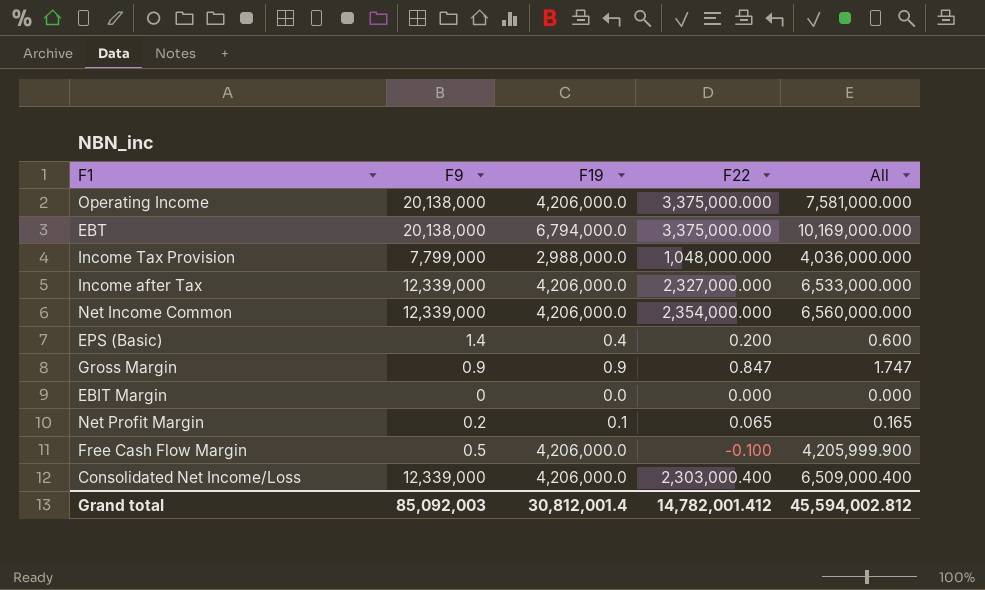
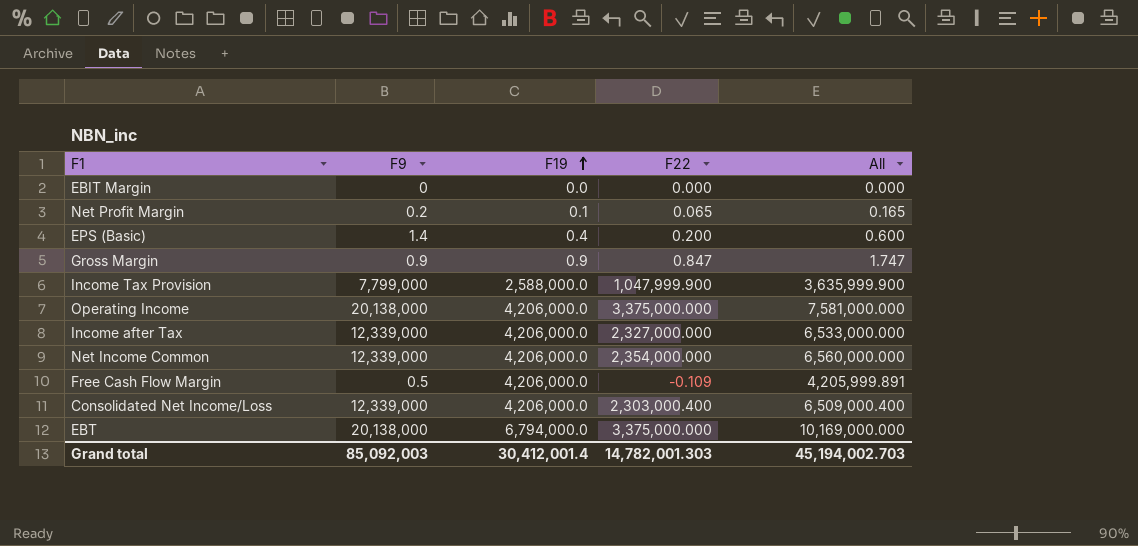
row order: none -> F19 ascending
Income Tax Provision | F19: 2,988,000.0 -> 2,588,000.0
Income Tax Provision | F22: 1,048,000.000 -> 1,047,999.900
Income Tax Provision | All: 4,036,000.000 -> 3,635,999.900
Free Cash Flow Margin | F22: -0.100 -> -0.109
Free Cash Flow Margin | All: 4,205,999.900 -> 4,205,999.891
Grand total | F19: 30,812,001.4 -> 30,412,001.4
Grand total | F22: 14,782,001.412 -> 14,782,001.303
Grand total | All: 45,594,002.812 -> 45,194,002.703

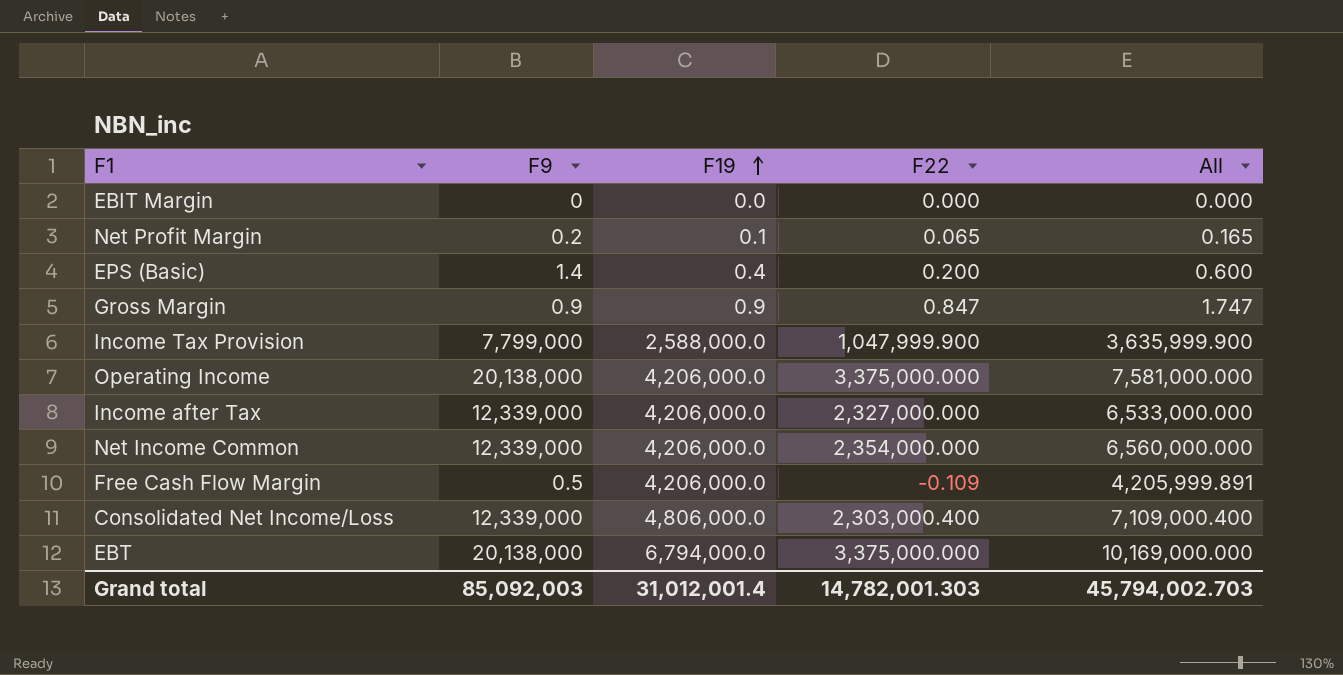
Consolidated Net Income/Loss | F19: 4,206,000.0 -> 4,806,000.0
Consolidated Net Income/Loss | All: 6,509,000.400 -> 7,109,000.400
Grand total | F19: 30,412,001.4 -> 31,012,001.4
Grand total | All: 45,194,002.703 -> 45,794,002.703

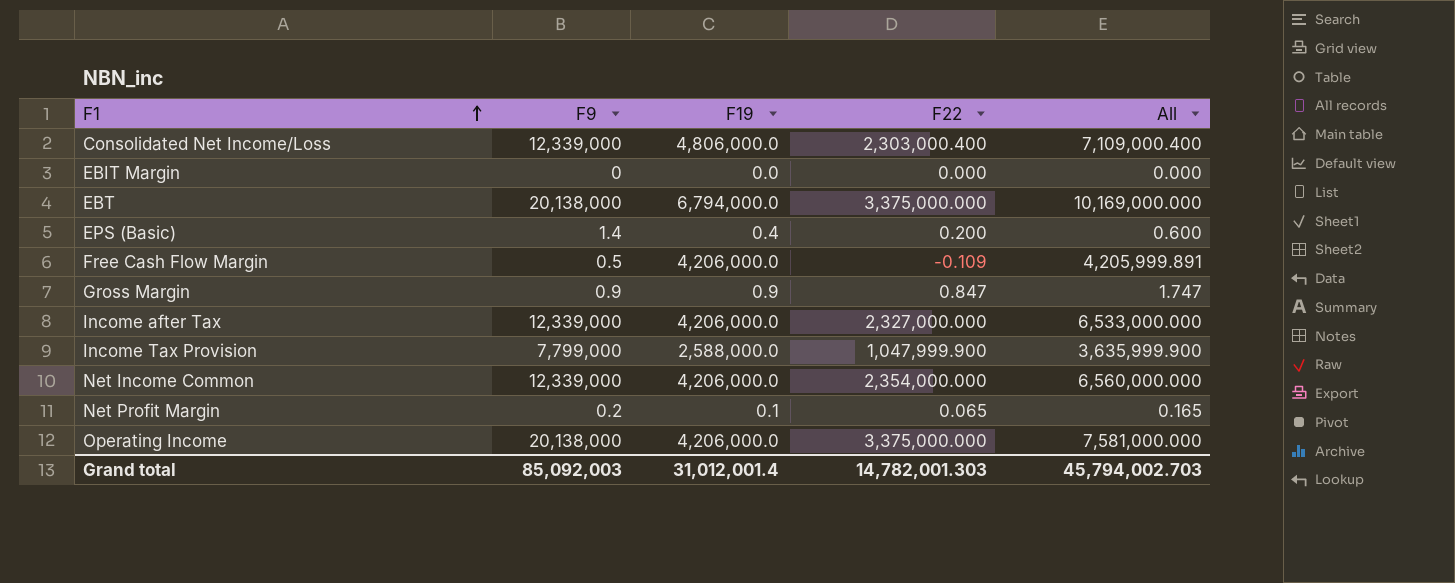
row order: F19 ascending -> F1 ascending

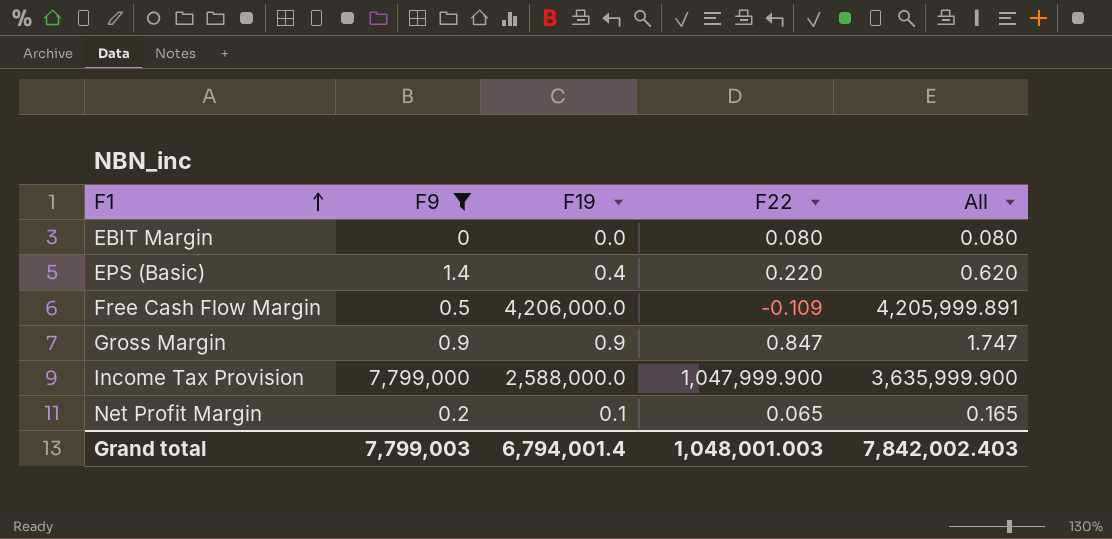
filter: none -> F9 <= 7,799,000
EBIT Margin | F22: 0.000 -> 0.080
EBIT Margin | All: 0.000 -> 0.080
EPS (Basic) | F22: 0.200 -> 0.220
EPS (Basic) | All: 0.600 -> 0.620
Grand total | F9: 85,092,003 -> 7,799,003
Grand total | F19: 31,012,001.4 -> 6,794,001.4
Grand total | F22: 14,782,001.303 -> 1,048,001.003
Grand total | All: 45,794,002.703 -> 7,842,002.403

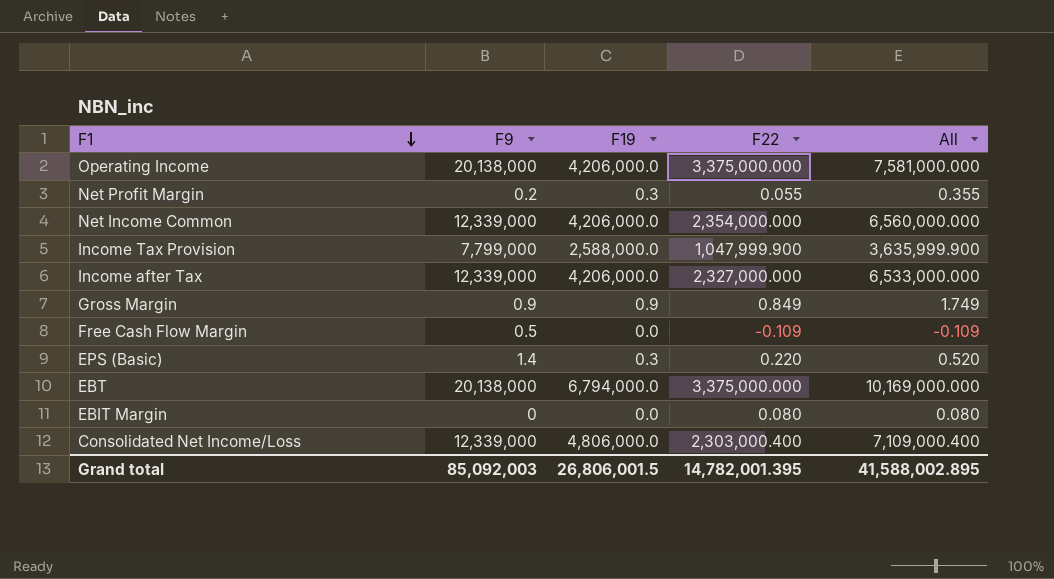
filter: F9 <= 7,799,000 -> none
row order: F1 ascending -> F1 descending
Net Profit Margin | F19: 0.1 -> 0.3
Net Profit Margin | F22: 0.065 -> 0.055
Net Profit Margin | All: 0.165 -> 0.355
Gross Margin | F22: 0.847 -> 0.849
Gross Margin | All: 1.747 -> 1.749
Free Cash Flow Margin | F19: 4,206,000.0 -> 0.0
Free Cash Flow Margin | All: 4,205,999.891 -> -0.109
EPS (Basic) | F19: 0.4 -> 0.3
EPS (Basic) | All: 0.620 -> 0.520
Grand total | F9: 7,799,003 -> 85,092,003
Grand total | F19: 6,794,001.4 -> 26,806,001.5
Grand total | F22: 1,048,001.003 -> 14,782,001.395
Grand total | All: 7,842,002.403 -> 41,588,002.895

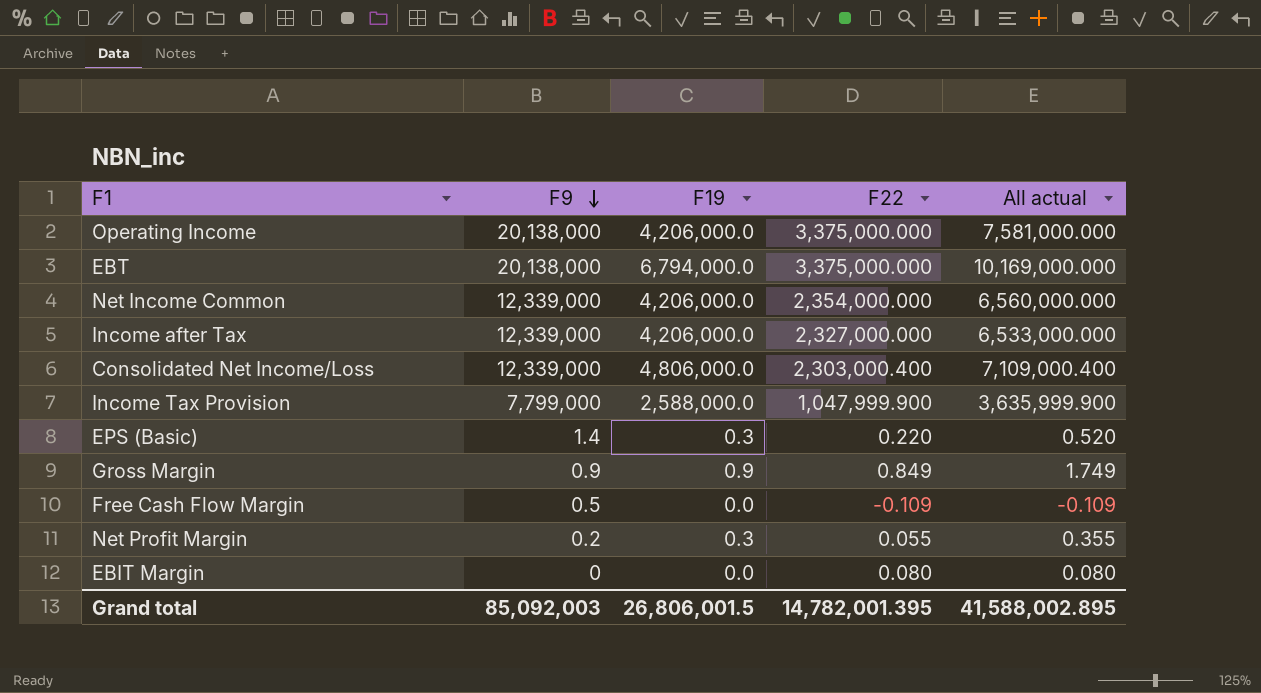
row order: F1 descending -> F9 descending
column name: All -> All actual

